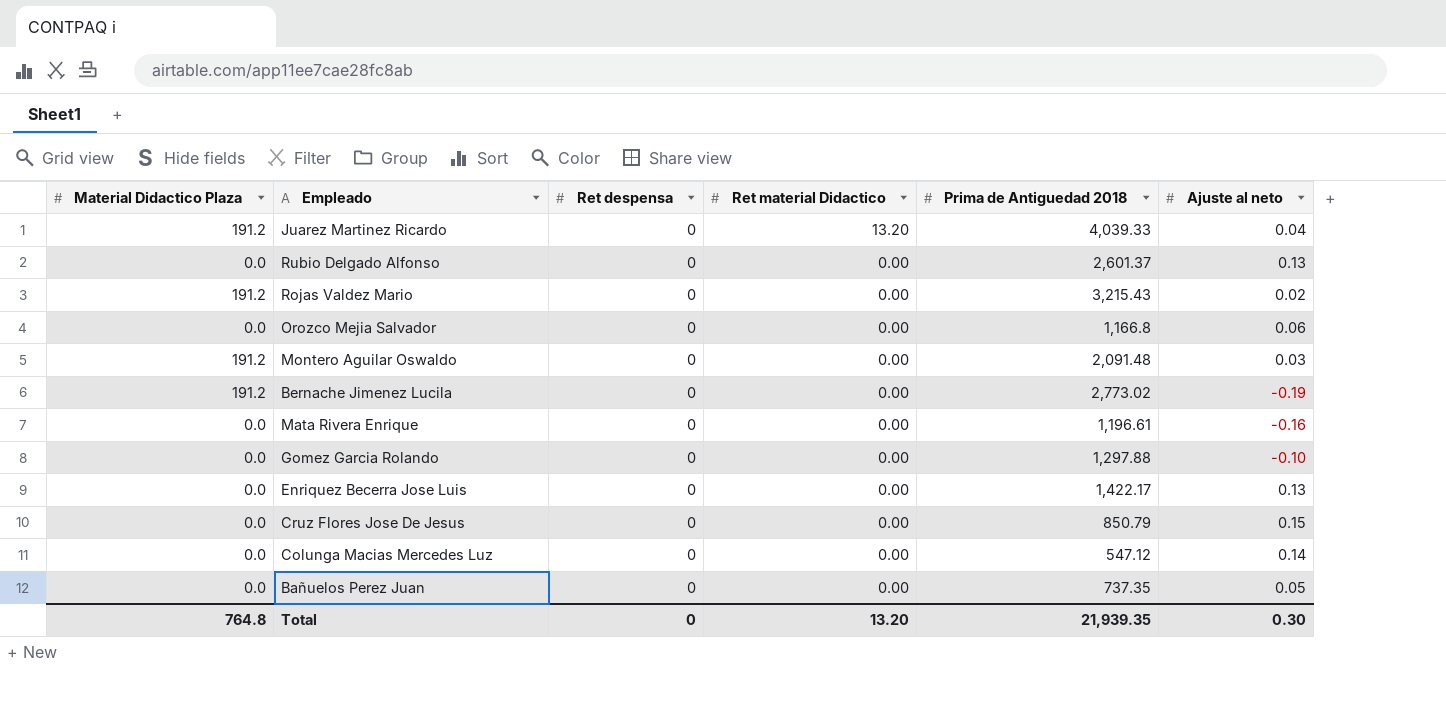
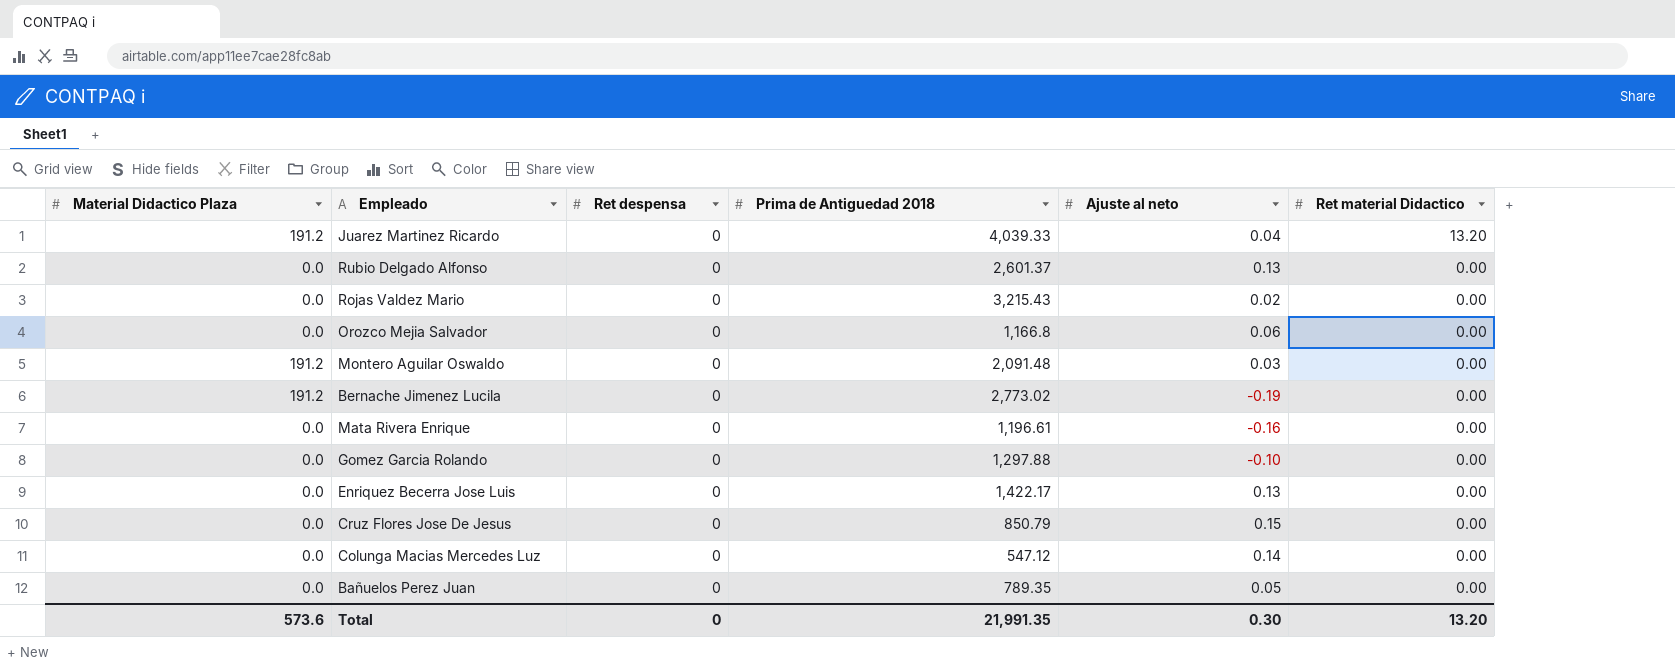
column Ret material Didactico | position: 4 -> 6
Rojas Valdez Mario | Material Didactico Plaza: 191.2 -> 0.0
Bañuelos Perez Juan | Prima de Antiguedad 2018: 737.35 -> 789.35
Total | Material Didactico Plaza: 764.8 -> 573.6
Total | Prima de Antiguedad 2018: 21,939.35 -> 21,991.35

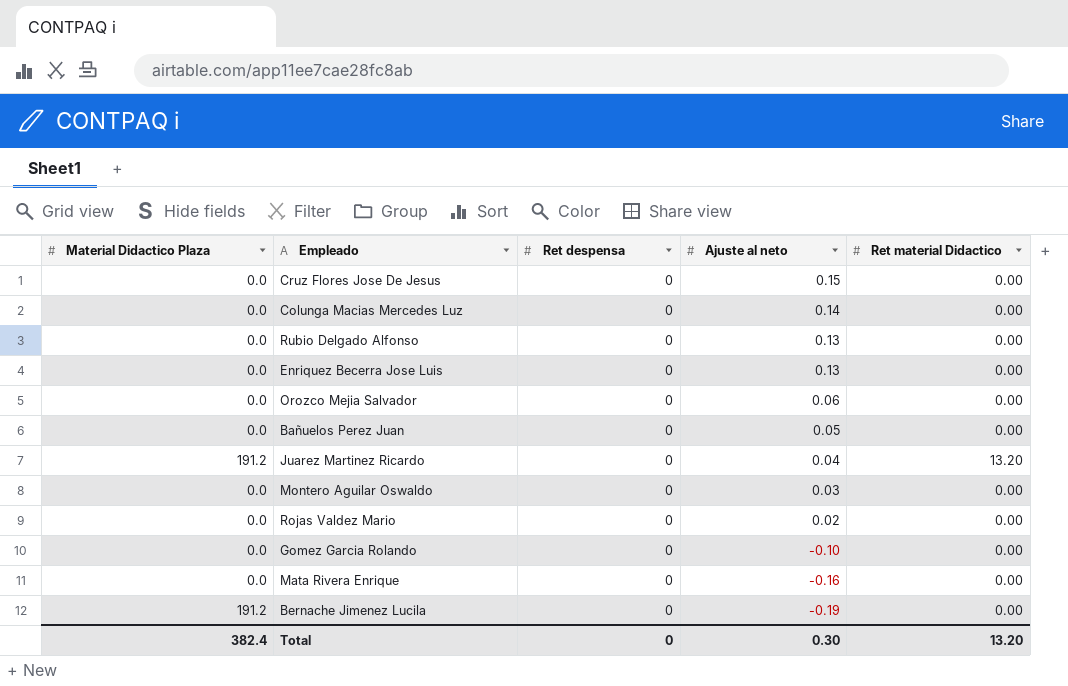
row order: Ret material Didactico descending -> Ajuste al neto descending
column Prima de Antiguedad 2018 | position: 4 -> none
Montero Aguilar Oswaldo | Material Didactico Plaza: 191.2 -> 0.0
Total | Material Didactico Plaza: 573.6 -> 382.4

